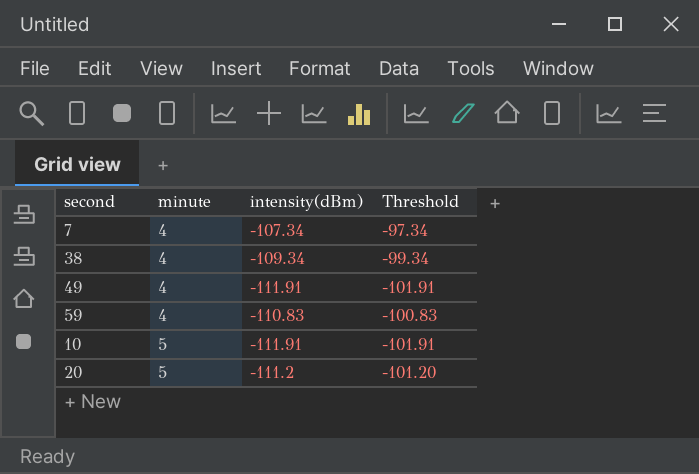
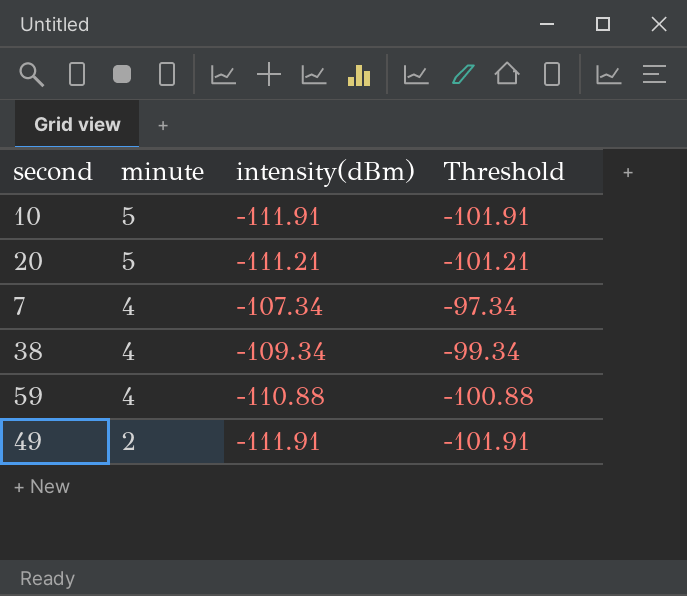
row order: minute ascending -> minute descending
20 | intensity(dBm): -111.2 -> -111.21
20 | Threshold: -101.20 -> -101.21
59 | intensity(dBm): -110.83 -> -110.88
59 | Threshold: -100.83 -> -100.88
49 | minute: 4 -> 2

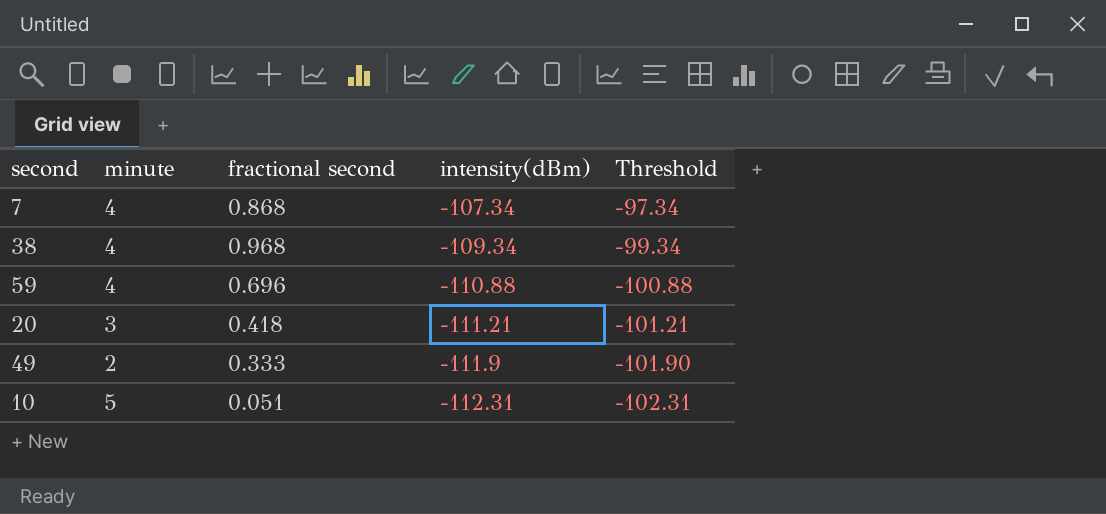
row order: minute descending -> intensity(dBm) descending
column fractional second | position: none -> 3
20 | minute: 5 -> 3
49 | intensity(dBm): -111.91 -> -111.9
49 | Threshold: -101.91 -> -101.90
10 | intensity(dBm): -111.91 -> -112.31
10 | Threshold: -101.91 -> -102.31

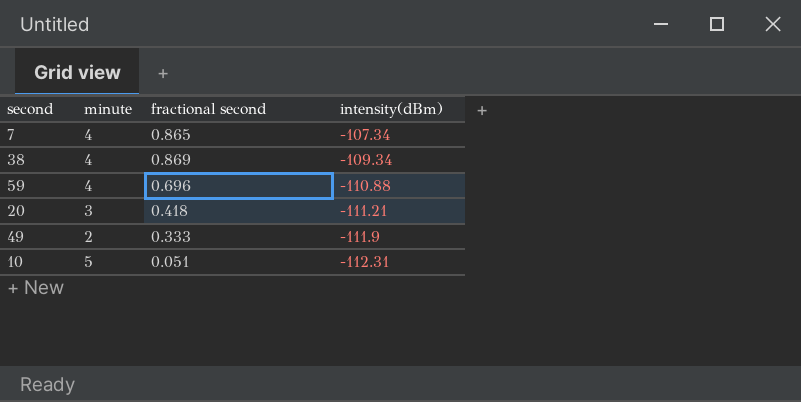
column Threshold | formula: [intensity(dBm)] + 10 -> none
7 | fractional second: 0.868 -> 0.865
38 | fractional second: 0.968 -> 0.869

